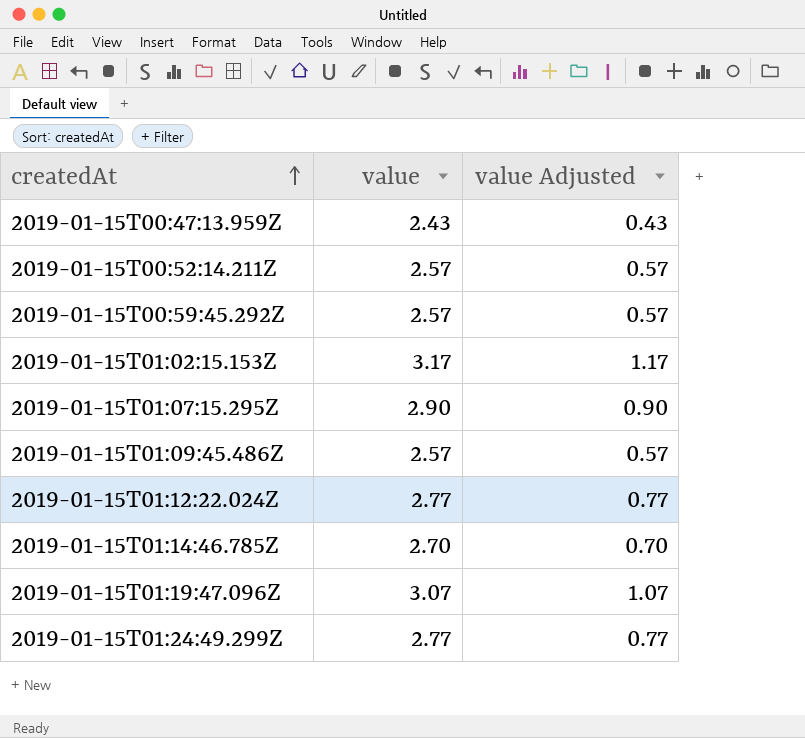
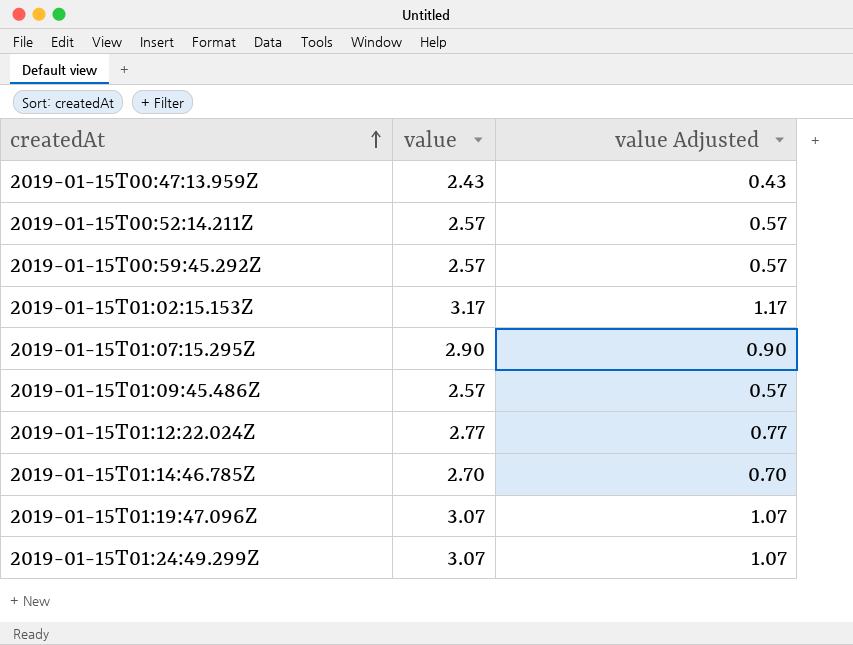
2019-01-15T01:24:49.299Z | value: 2.77 -> 3.07
2019-01-15T01:24:49.299Z | value Adjusted: 0.77 -> 1.07

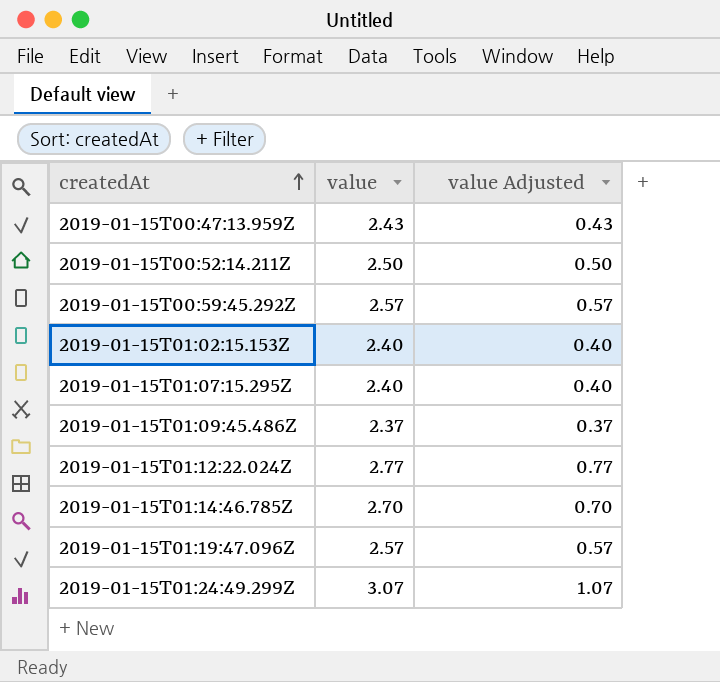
2019-01-15T00:52:14.211Z | value: 2.57 -> 2.50
2019-01-15T00:52:14.211Z | value Adjusted: 0.57 -> 0.50
2019-01-15T01:02:15.153Z | value: 3.17 -> 2.40
2019-01-15T01:02:15.153Z | value Adjusted: 1.17 -> 0.40
2019-01-15T01:07:15.295Z | value: 2.90 -> 2.40
2019-01-15T01:07:15.295Z | value Adjusted: 0.90 -> 0.40
2019-01-15T01:09:45.486Z | value: 2.57 -> 2.37
2019-01-15T01:09:45.486Z | value Adjusted: 0.57 -> 0.37
2019-01-15T01:19:47.096Z | value: 3.07 -> 2.57
2019-01-15T01:19:47.096Z | value Adjusted: 1.07 -> 0.57

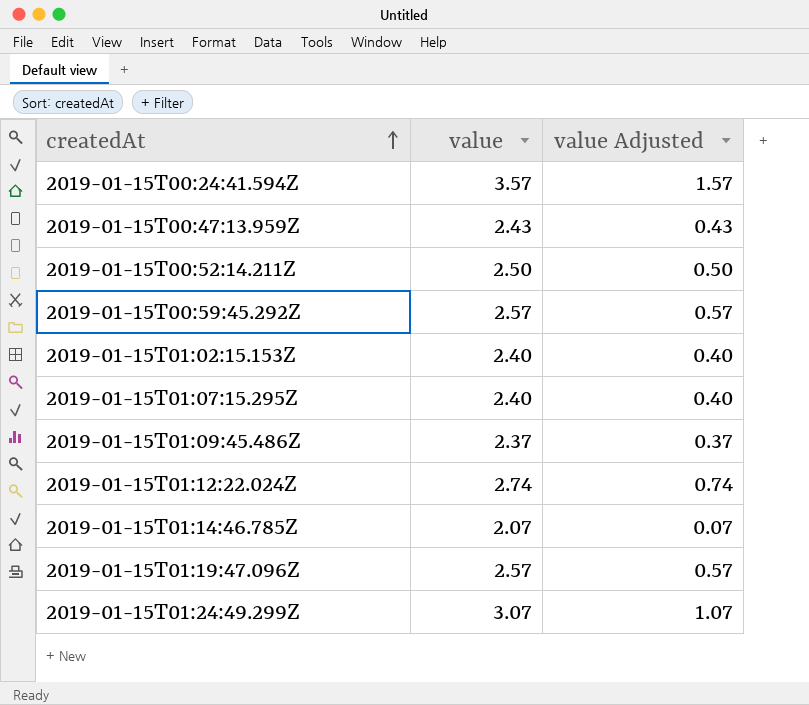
row 2019-01-15T00:24:41.594Z: none -> 3.57 | 1.57
2019-01-15T01:12:22.024Z | value: 2.77 -> 2.74
2019-01-15T01:12:22.024Z | value Adjusted: 0.77 -> 0.74
2019-01-15T01:14:46.785Z | value: 2.70 -> 2.07
2019-01-15T01:14:46.785Z | value Adjusted: 0.70 -> 0.07

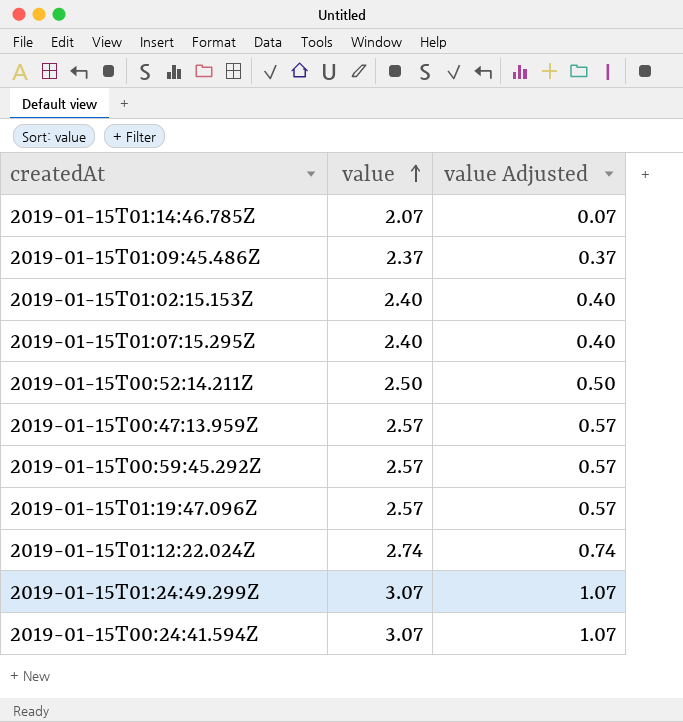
row order: createdAt ascending -> value ascending
2019-01-15T00:47:13.959Z | value: 2.43 -> 2.57
2019-01-15T00:47:13.959Z | value Adjusted: 0.43 -> 0.57
2019-01-15T00:24:41.594Z | value: 3.57 -> 3.07
2019-01-15T00:24:41.594Z | value Adjusted: 1.57 -> 1.07

